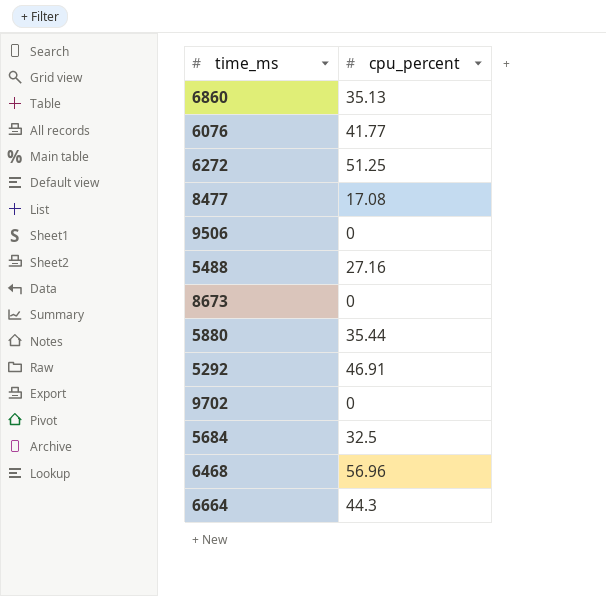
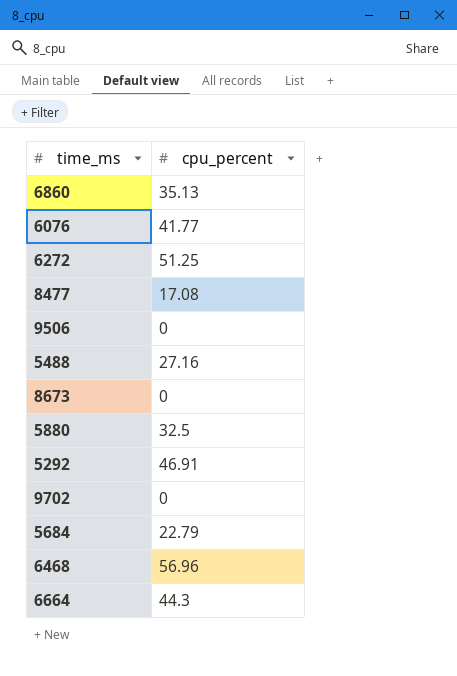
5880 | cpu_percent: 35.44 -> 32.5
5684 | cpu_percent: 32.5 -> 22.79

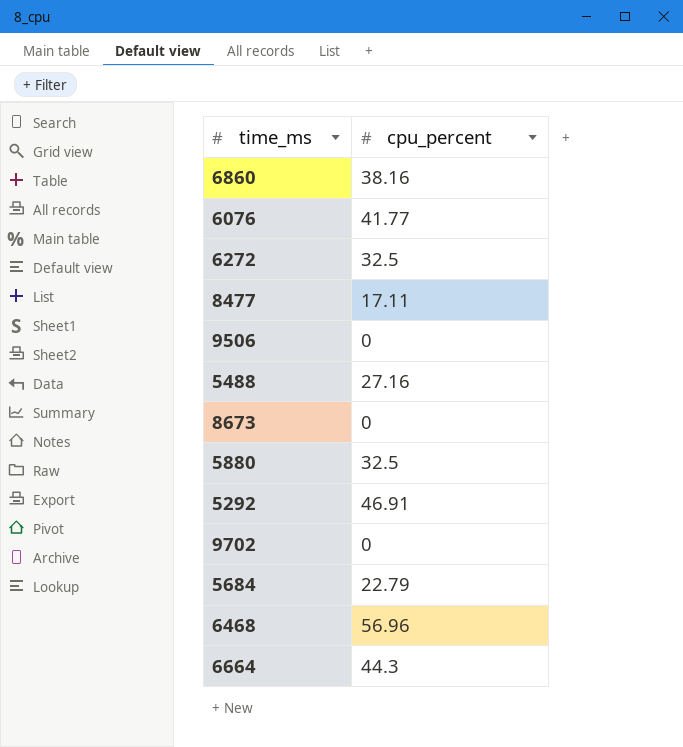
6860 | cpu_percent: 35.13 -> 38.16
6272 | cpu_percent: 51.25 -> 32.5
8477 | cpu_percent: 17.08 -> 17.11

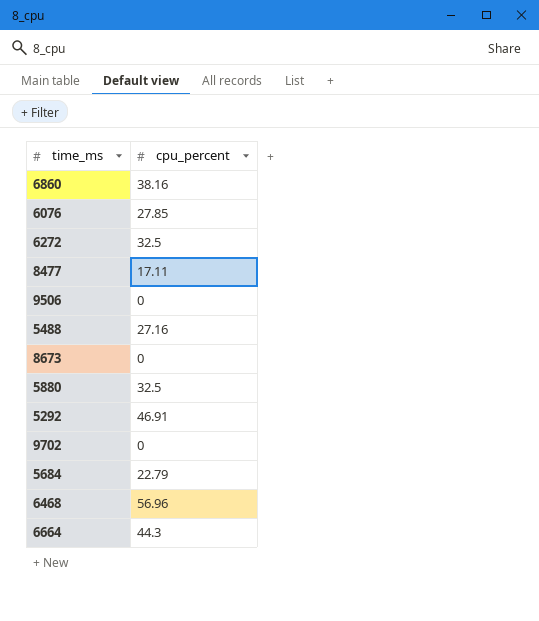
6076 | cpu_percent: 41.77 -> 27.85

